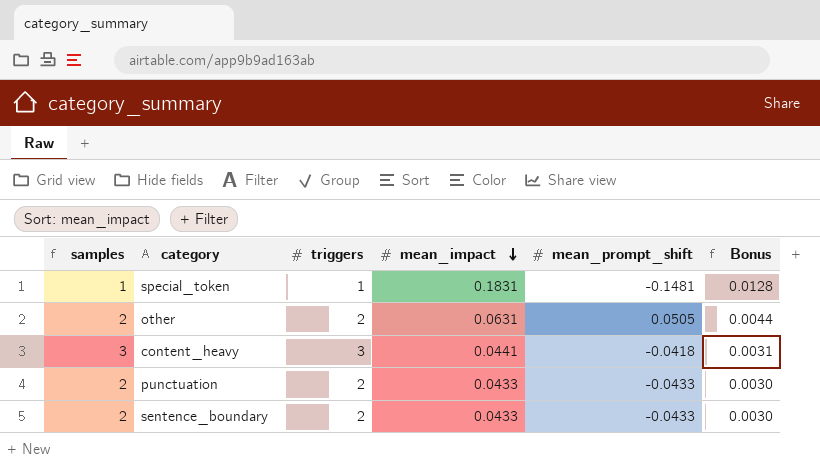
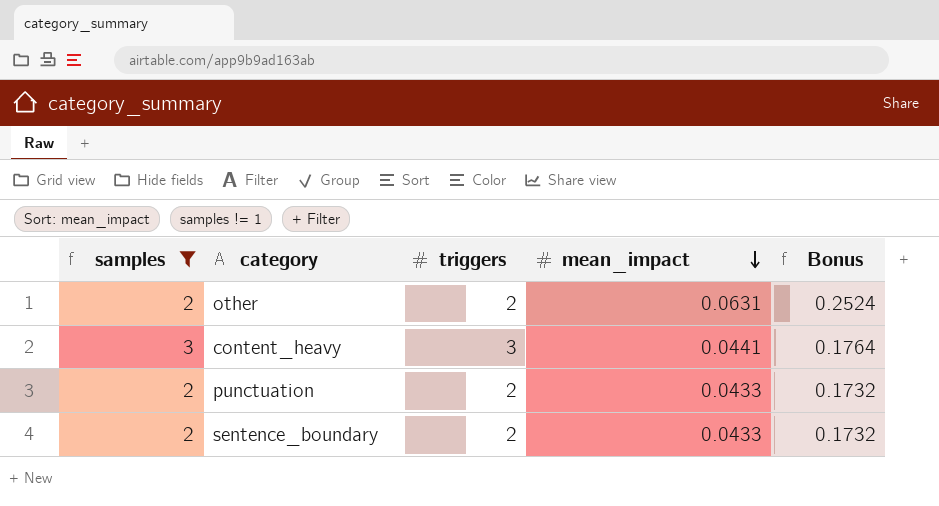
filter: none -> samples != 1
column mean_prompt_shift | position: 5 -> none
column Bonus | formula: [mean_impact] * 0.07 -> [mean_impact] * 4

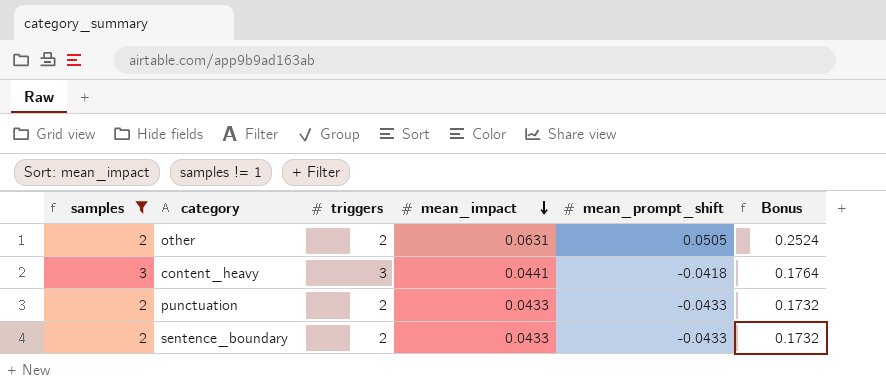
column mean_prompt_shift | position: none -> 5

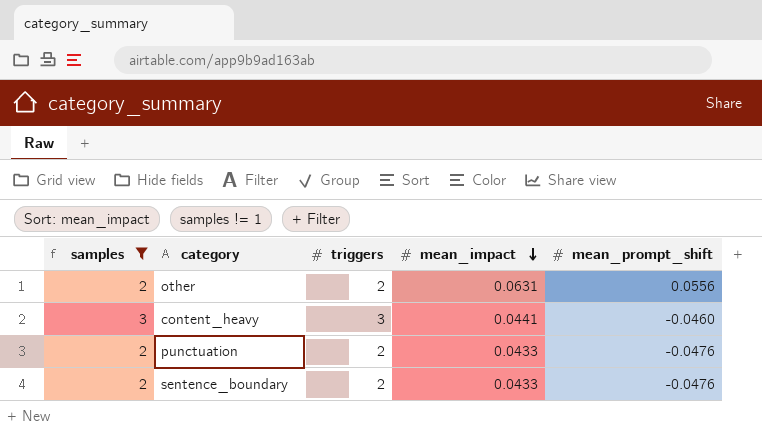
column Bonus | formula: [mean_impact] * 4 -> none
other | mean_prompt_shift: 0.0505 -> 0.0556
content_heavy | mean_prompt_shift: -0.0418 -> -0.0460
punctuation | mean_prompt_shift: -0.0433 -> -0.0476
sentence_boundary | mean_prompt_shift: -0.0433 -> -0.0476

